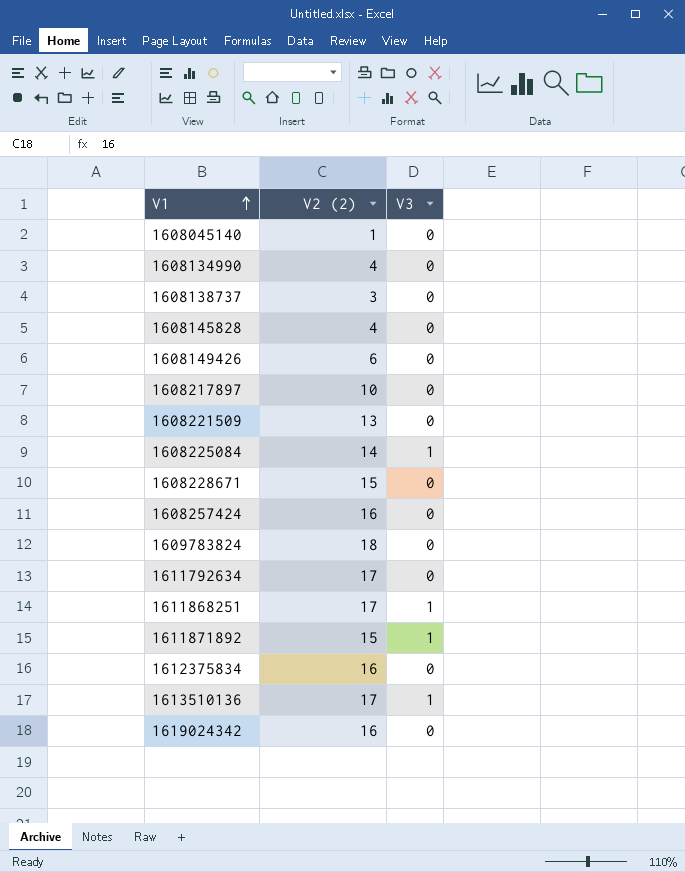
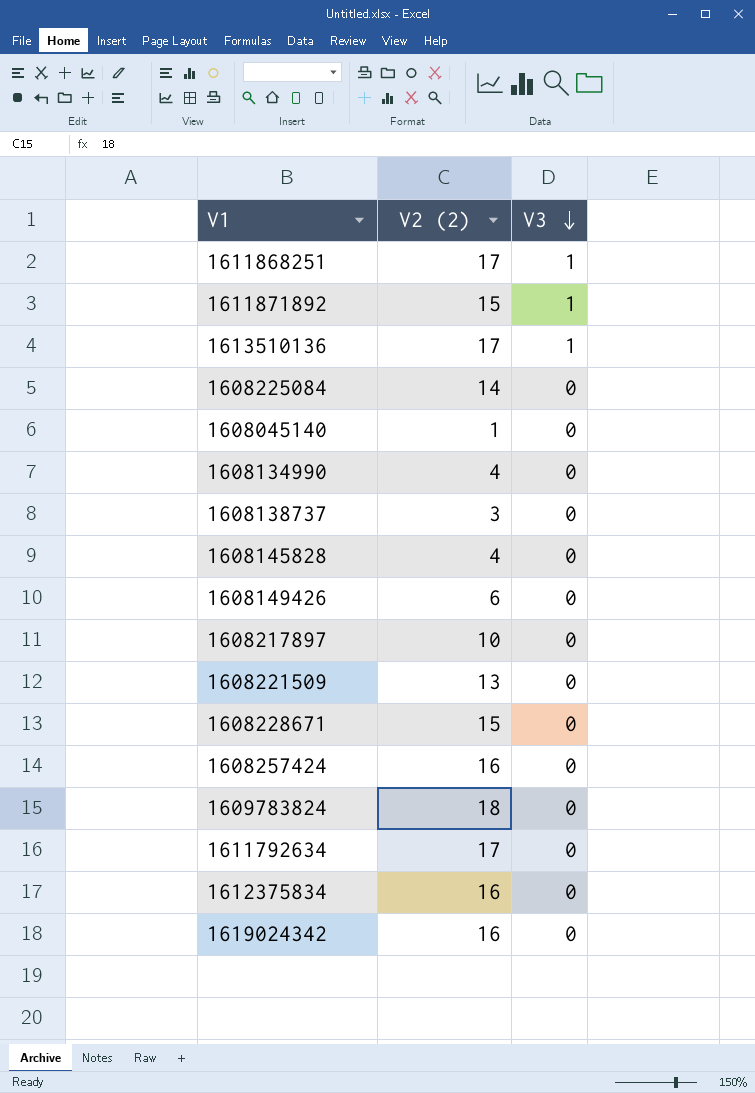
row order: V1 ascending -> V3 descending
1608225084 | V3: 1 -> 0

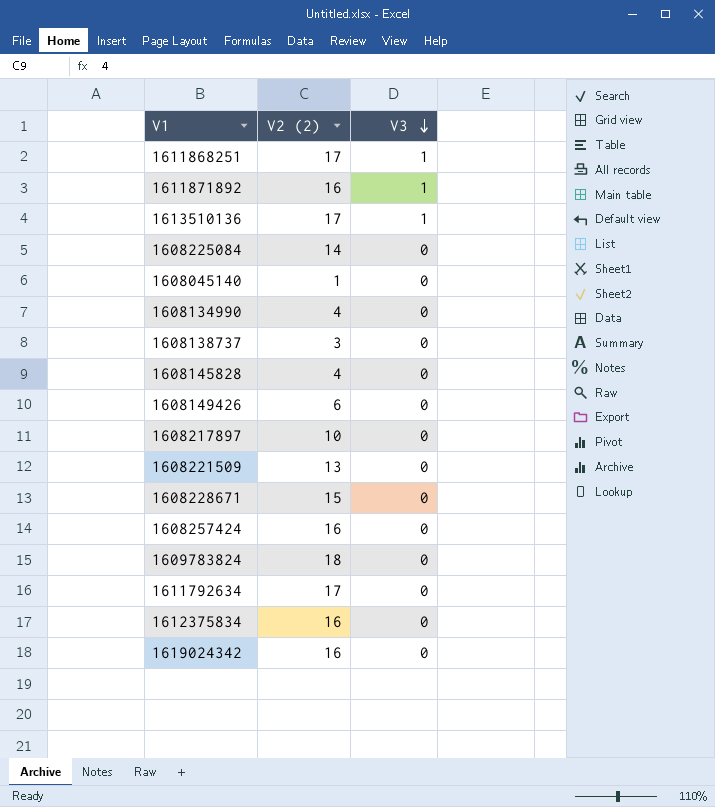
1611871892 | V2 (2): 15 -> 16

